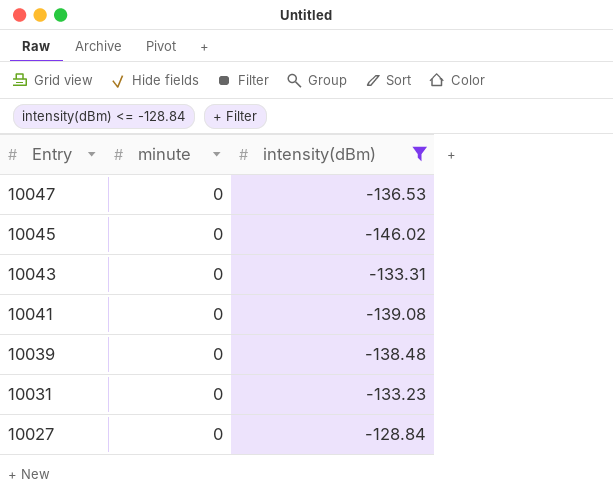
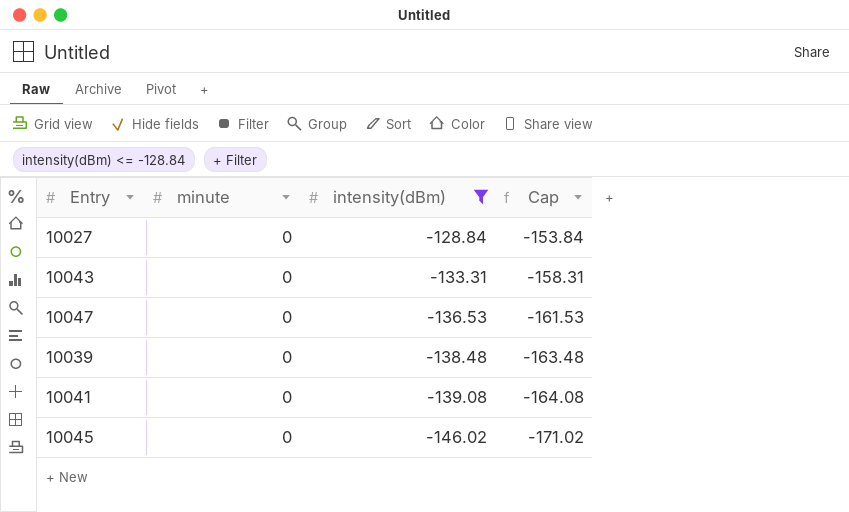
row order: Entry descending -> intensity(dBm) descending
column Cap | formula: none -> [intensity(dBm)] - 25
row 10031: 0 | -133.23 -> none

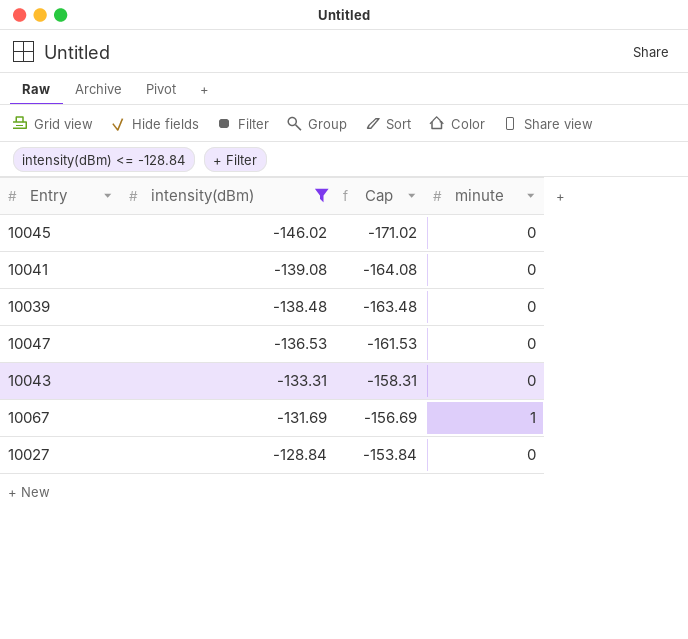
row order: intensity(dBm) descending -> intensity(dBm) ascending
column minute | position: 2 -> 4
row 10067: none -> -131.69 | -156.69 | 1

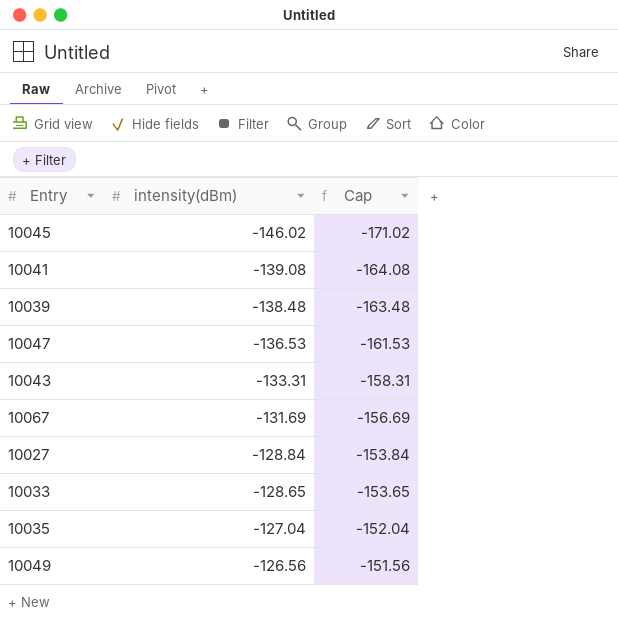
filter: intensity(dBm) <= -128.84 -> none
column minute | position: 4 -> none

